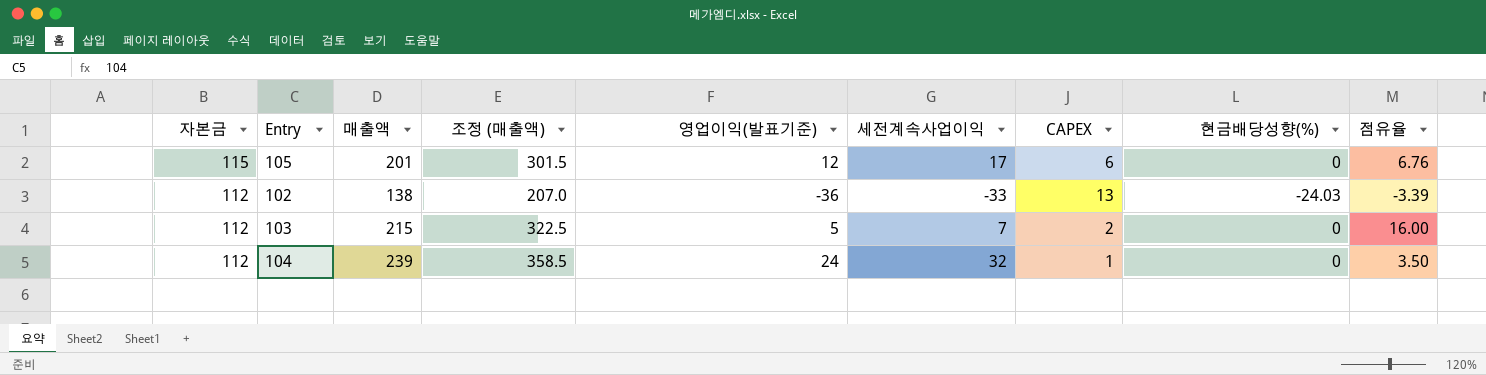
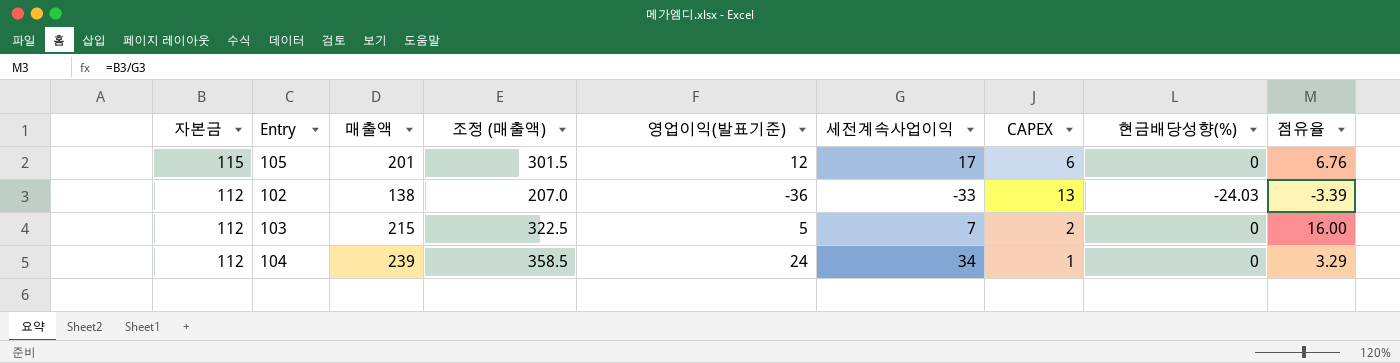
104 | 세전계속사업이익: 32 -> 34
104 | 점유율: 3.50 -> 3.29

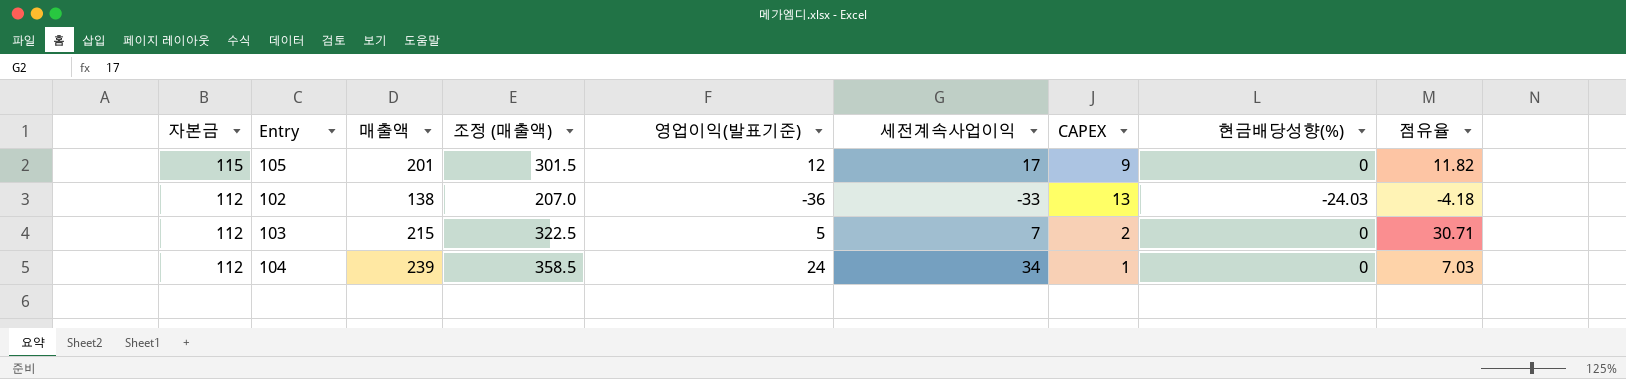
column 점유율 | formula: [자본금] / [세전계속사업이익] -> [매출액] / [세전계속사업이익]
105 | CAPEX: 6 -> 9

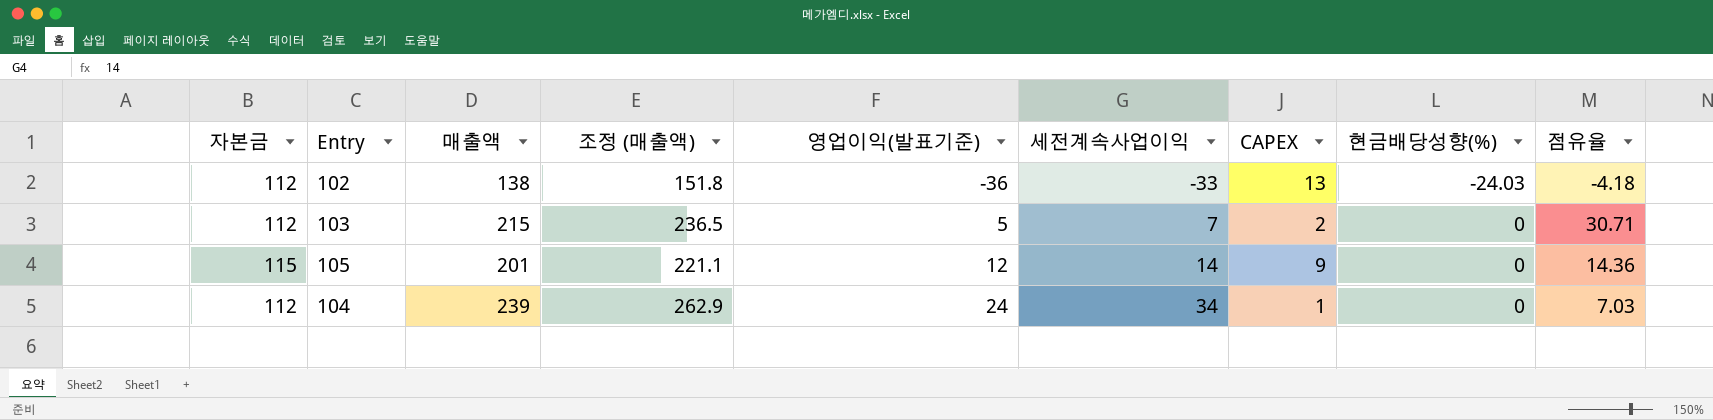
row order: 자본금 descending -> 영업이익(발표기준) ascending
column 조정 (매출액) | formula: [매출액] * 1.5 -> [매출액] * 1.1
105 | 세전계속사업이익: 17 -> 14
105 | 점유율: 11.82 -> 14.36

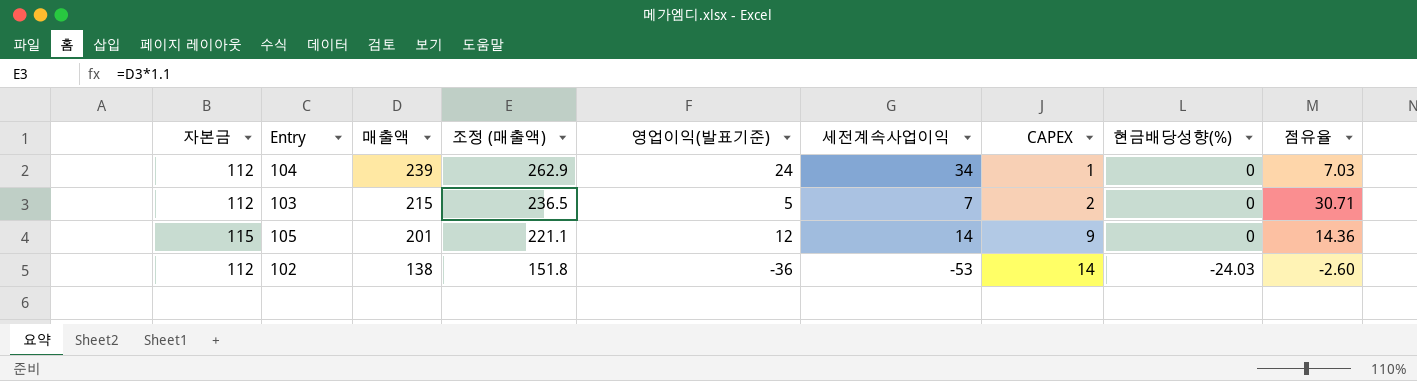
row order: 영업이익(발표기준) ascending -> 매출액 descending
102 | 세전계속사업이익: -33 -> -53
102 | CAPEX: 13 -> 14
102 | 점유율: -4.18 -> -2.60

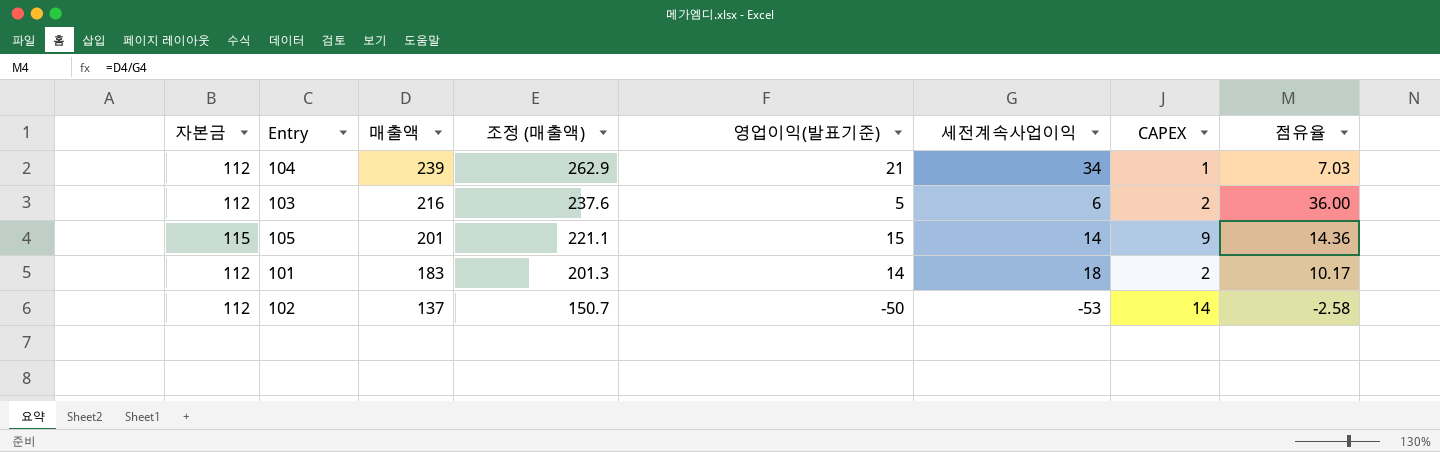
column 현금배당성향(%) | position: 8 -> none
104 | 영업이익(발표기준): 24 -> 21
103 | 매출액: 215 -> 216
103 | 조정 (매출액): 236.5 -> 237.6
103 | 세전계속사업이익: 7 -> 6
103 | 점유율: 30.71 -> 36.00
105 | 영업이익(발표기준): 12 -> 15
row 101: none -> 112 | 183 | 201.3 | 14 | 18 | 2 | 10.17
102 | 매출액: 138 -> 137
102 | 조정 (매출액): 151.8 -> 150.7
102 | 영업이익(발표기준): -36 -> -50
102 | 점유율: -2.60 -> -2.58

